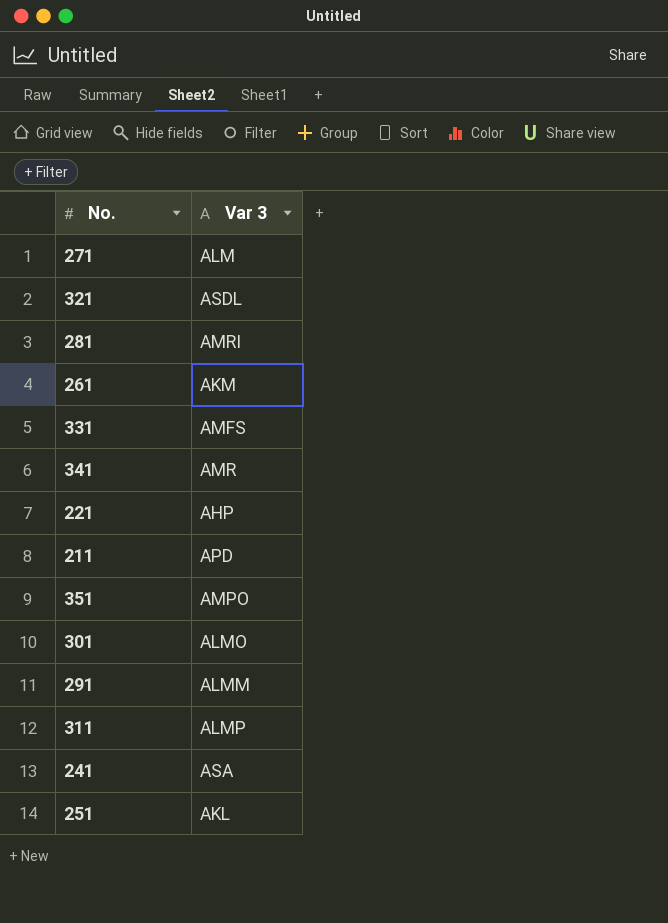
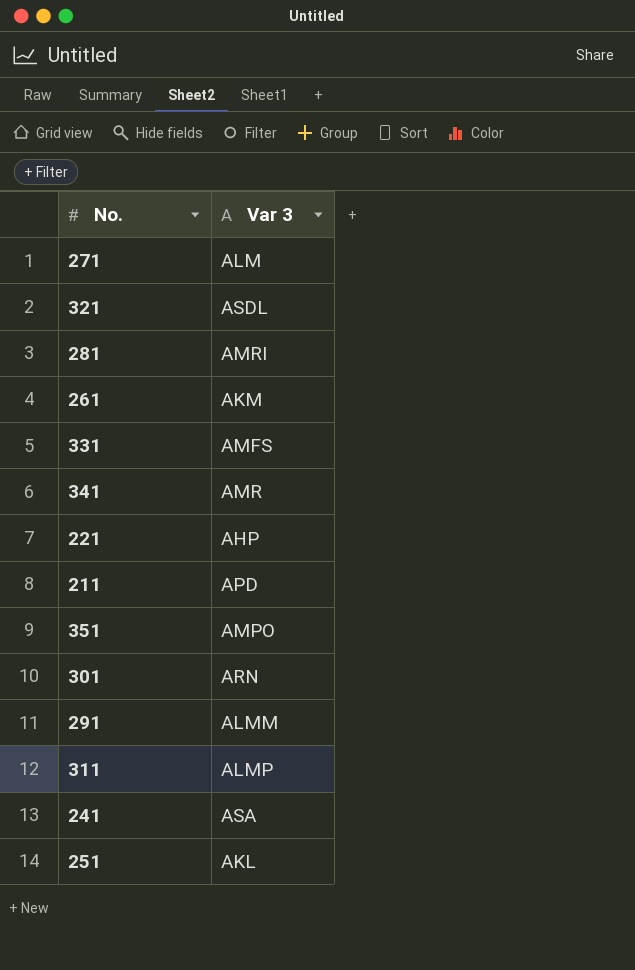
301 | Var 3: ALMO -> ARN

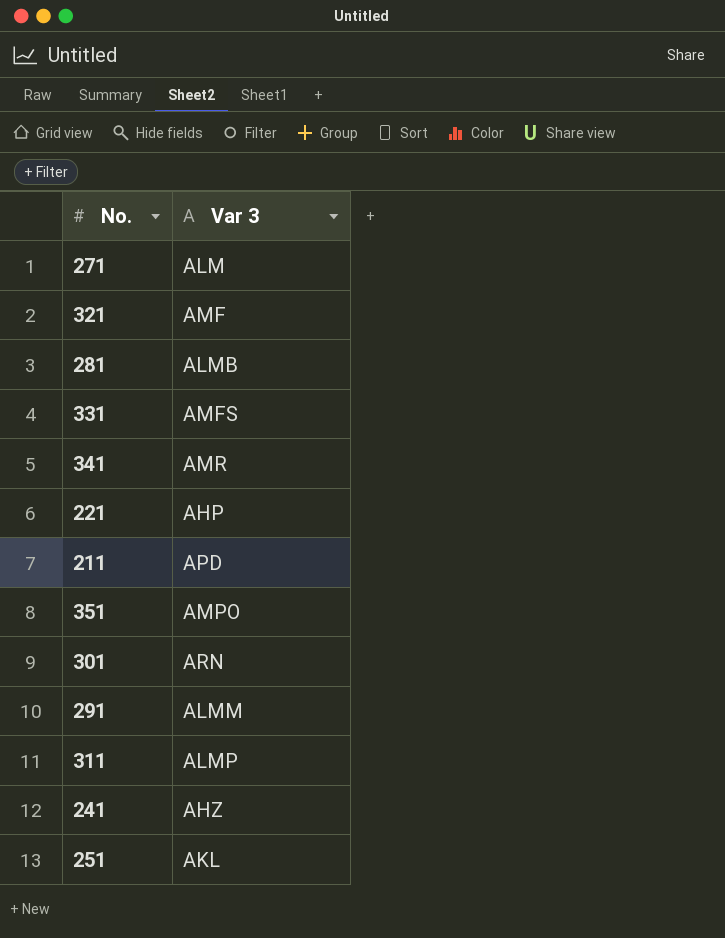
row 261: AKM -> none
321 | Var 3: ASDL -> AMF
281 | Var 3: AMRI -> ALMB
241 | Var 3: ASA -> AHZ

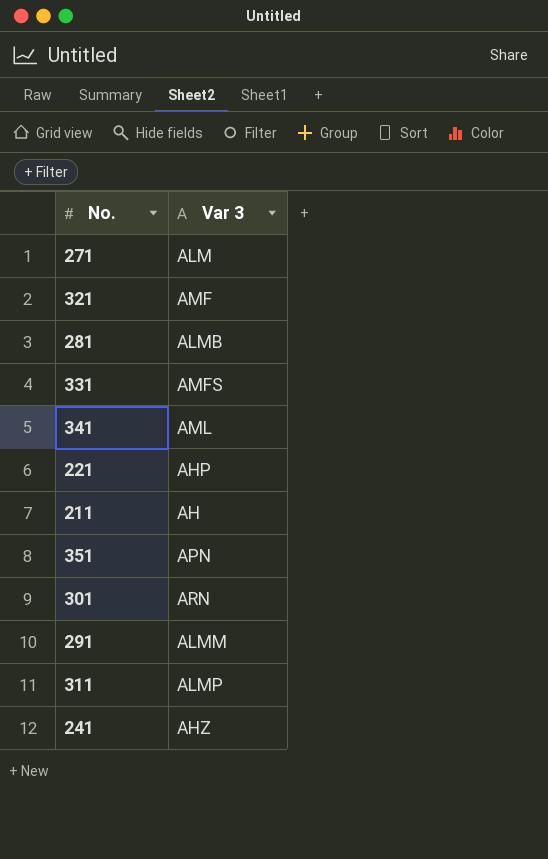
row 251: AKL -> none
341 | Var 3: AMR -> AML
211 | Var 3: APD -> AH
351 | Var 3: AMPO -> APN

